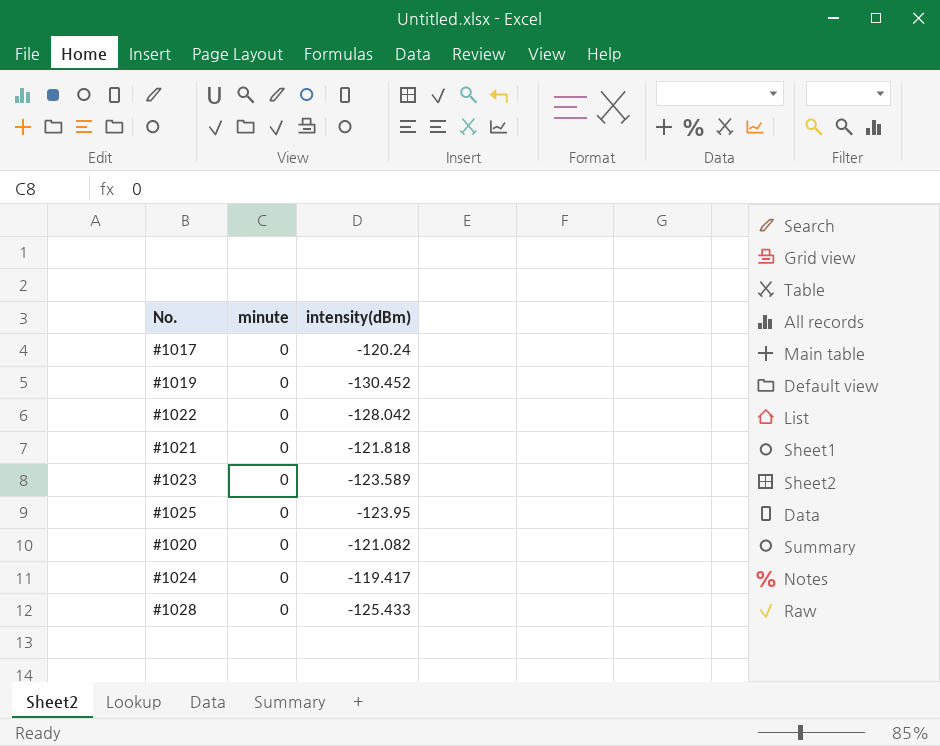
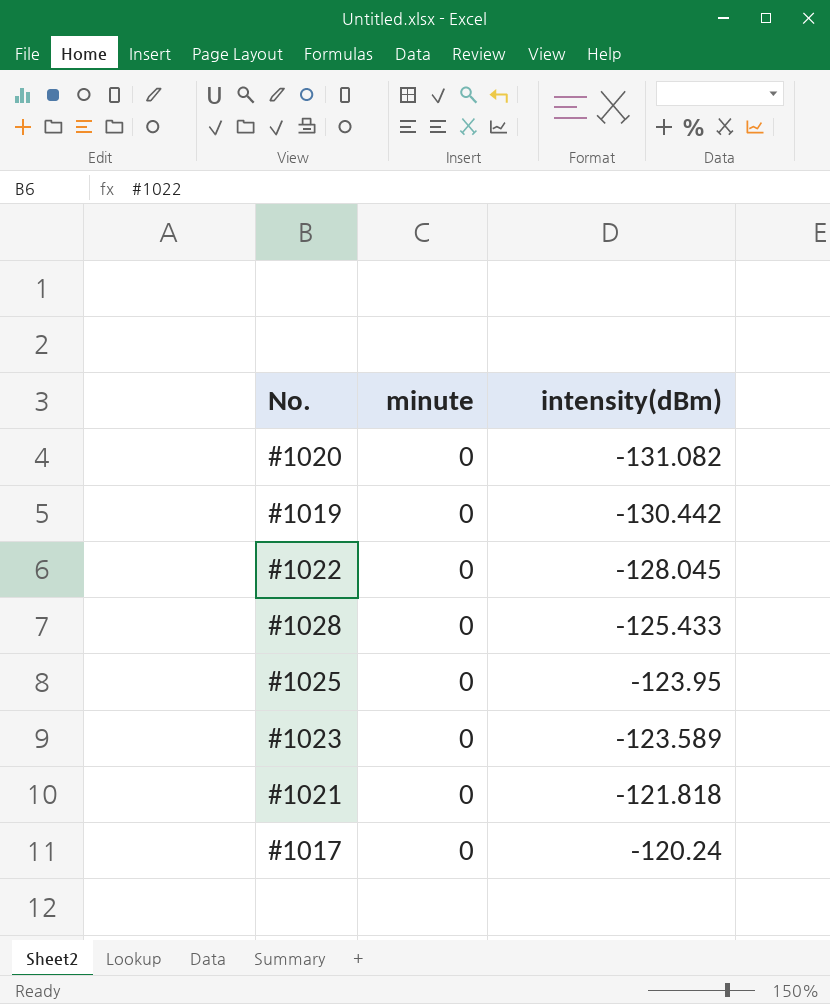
row order: none -> intensity(dBm) ascending
row #1024: 0 | -119.417 -> none
#1020 | intensity(dBm): -121.082 -> -131.082
#1019 | intensity(dBm): -130.452 -> -130.442
#1022 | intensity(dBm): -128.042 -> -128.045

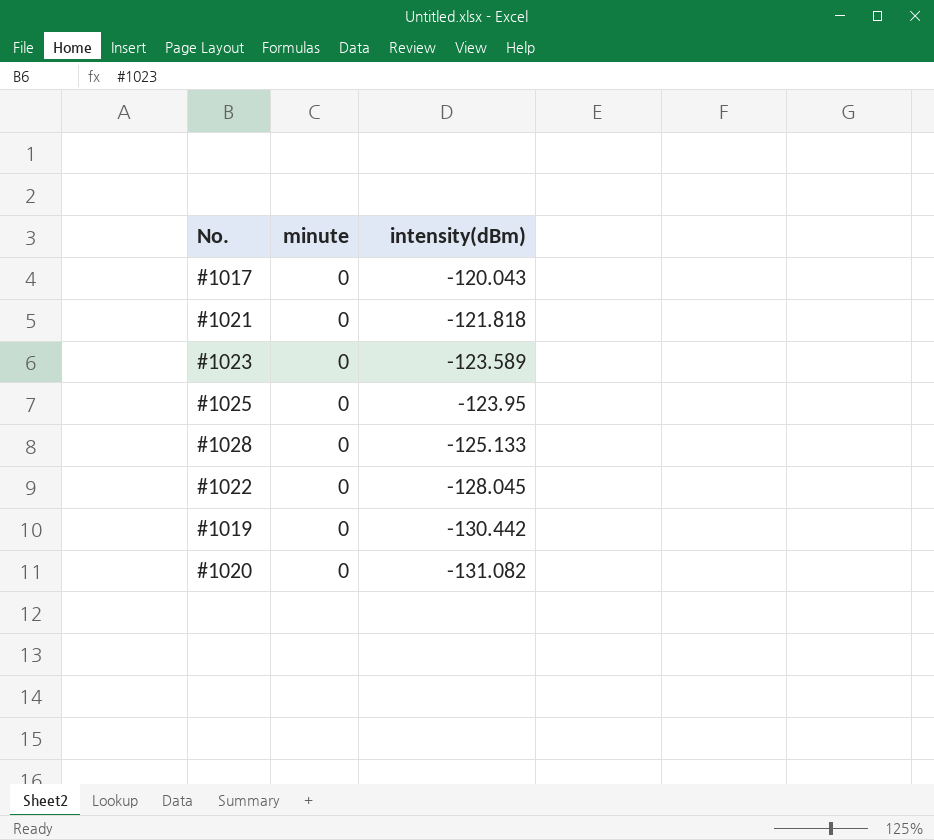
row order: intensity(dBm) ascending -> intensity(dBm) descending
#1017 | intensity(dBm): -120.24 -> -120.043
#1028 | intensity(dBm): -125.433 -> -125.133

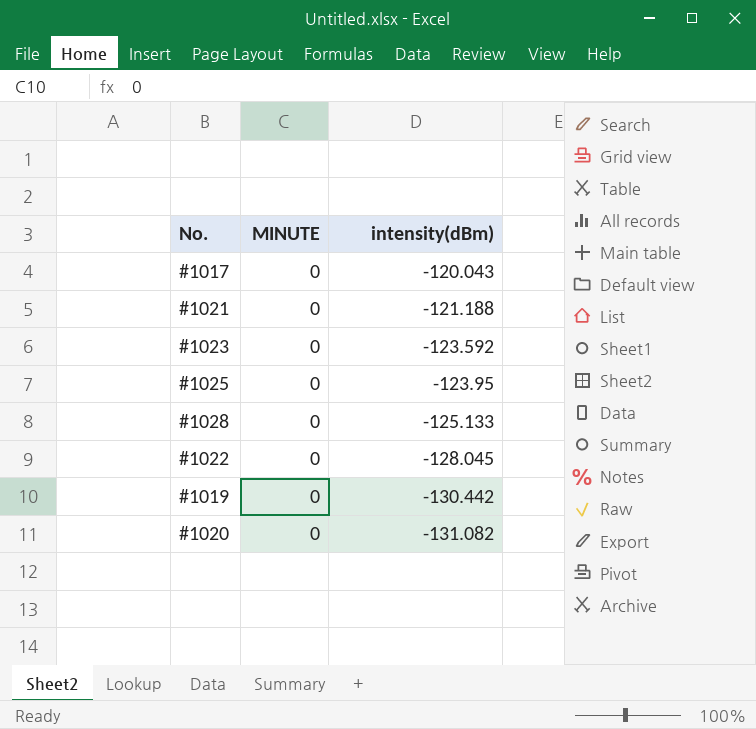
column name: minute -> MINUTE
#1021 | intensity(dBm): -121.818 -> -121.188
#1023 | intensity(dBm): -123.589 -> -123.592

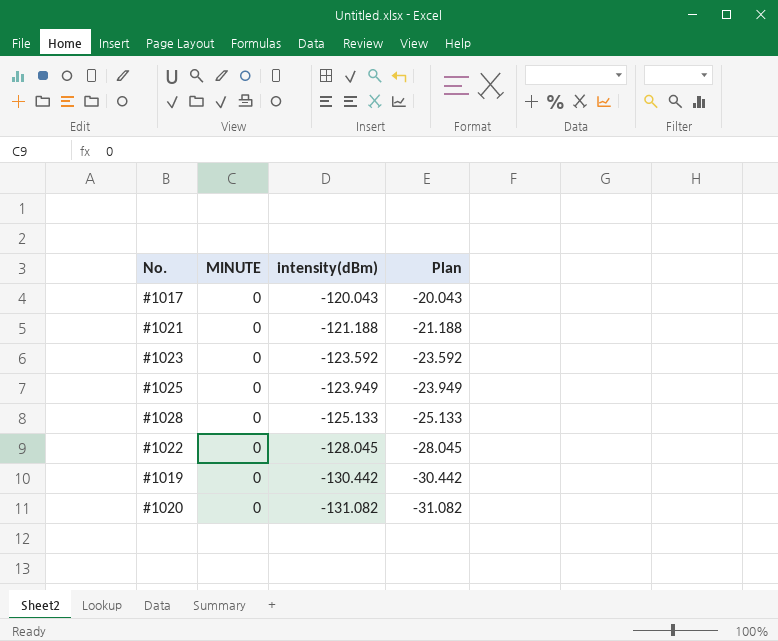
column Plan | formula: none -> [intensity(dBm)] + 100
#1025 | intensity(dBm): -123.95 -> -123.949

